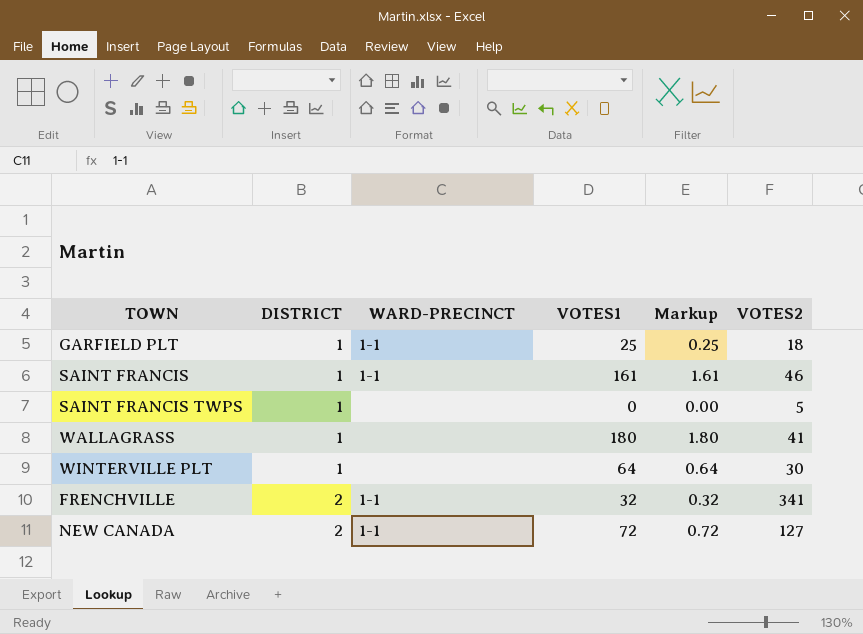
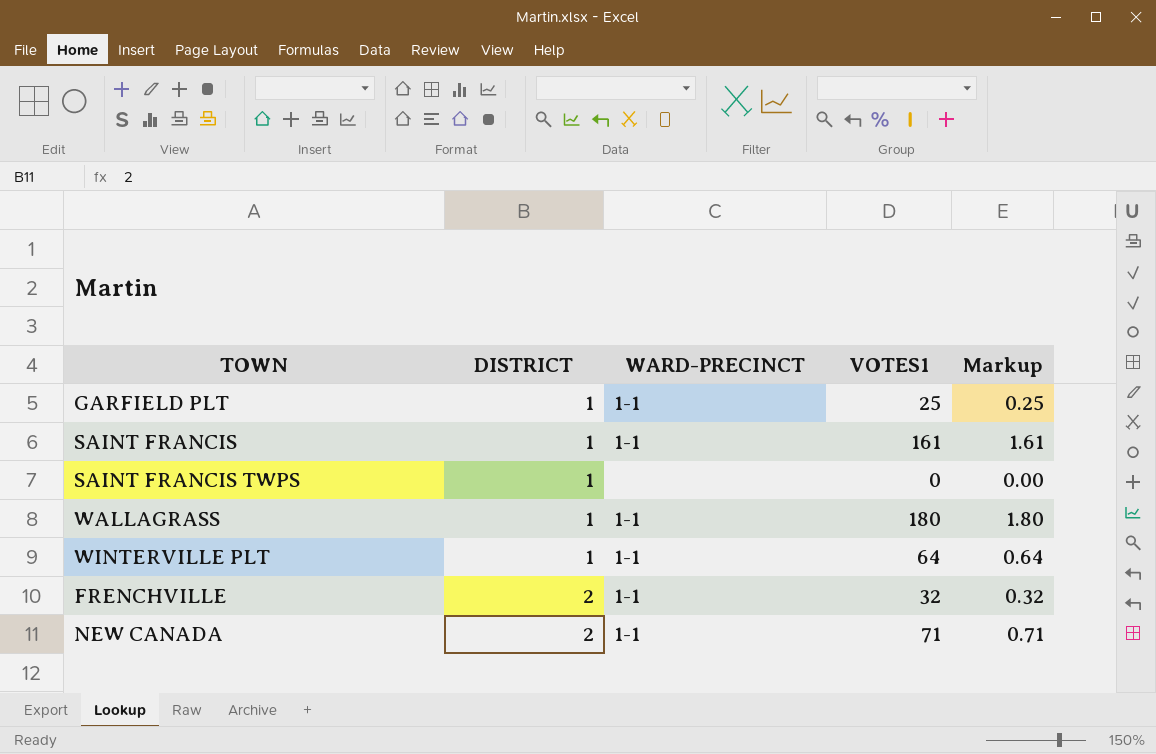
column VOTES2 | position: 6 -> none
WALLAGRASS | WARD-PRECINCT: none -> 1-1
WINTERVILLE PLT | WARD-PRECINCT: none -> 1-1
NEW CANADA | VOTES1: 72 -> 71
NEW CANADA | Markup: 0.72 -> 0.71

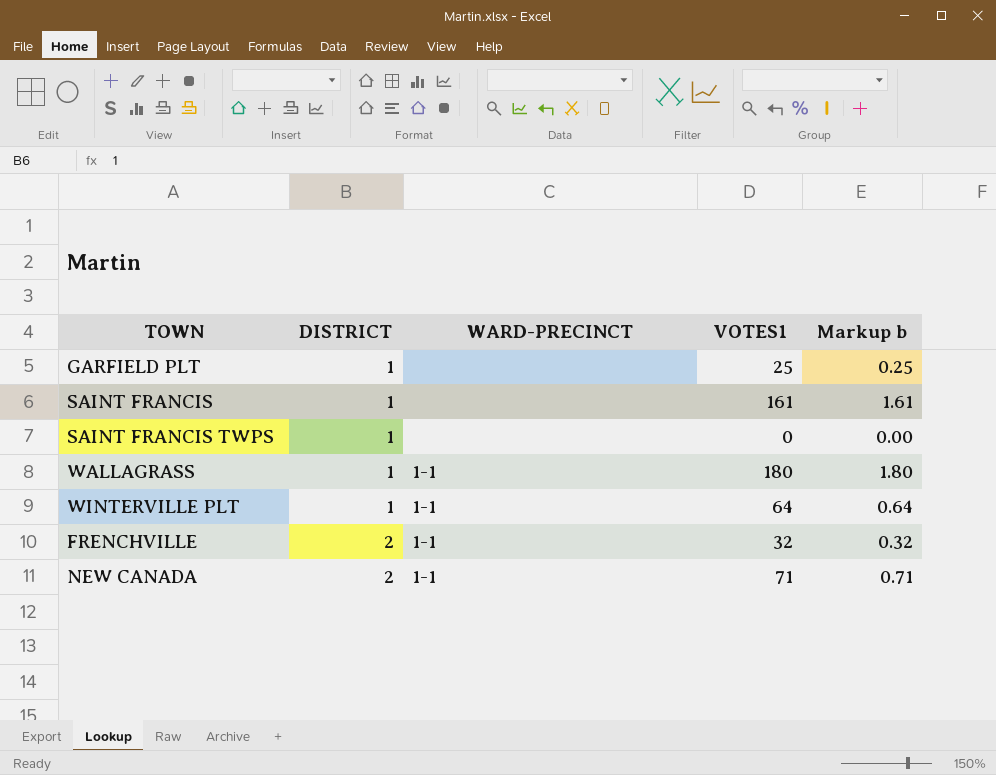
column name: Markup -> Markup b
GARFIELD PLT | WARD-PRECINCT: 1-1 -> none
SAINT FRANCIS | WARD-PRECINCT: 1-1 -> none

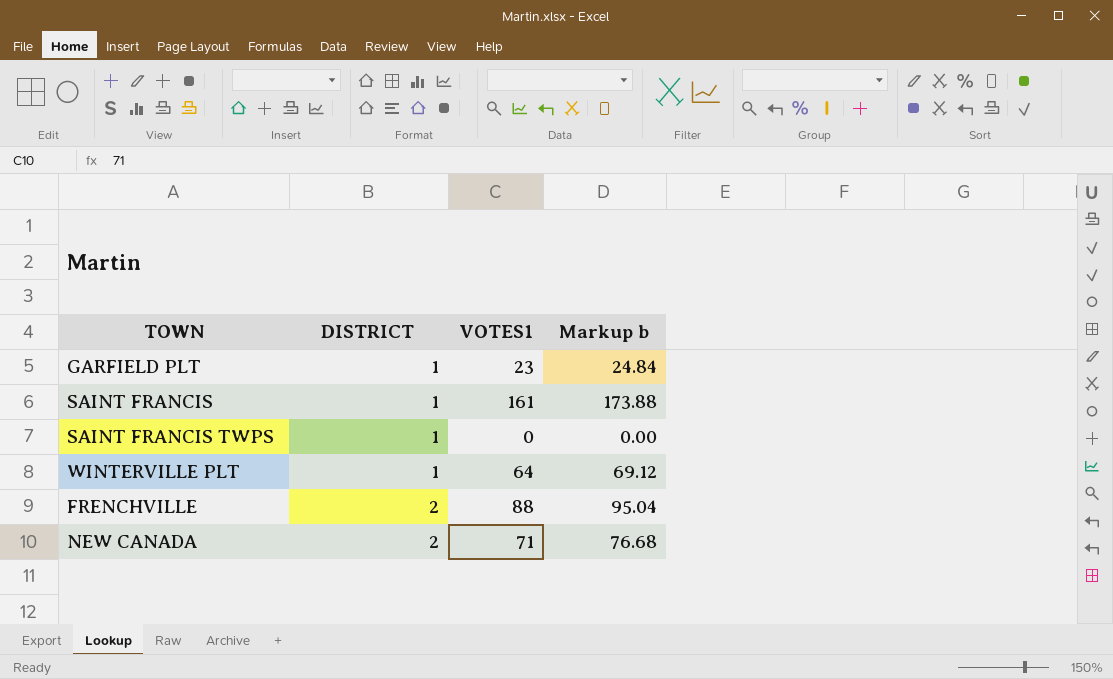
column WARD-PRECINCT | position: 3 -> none
column Markup b | formula: [VOTES1] * 0.01 -> [VOTES1] * 1.08
row WALLAGRASS: 1 | 1-1 | 180 | 1.80 -> none
GARFIELD PLT | VOTES1: 25 -> 23
FRENCHVILLE | VOTES1: 32 -> 88

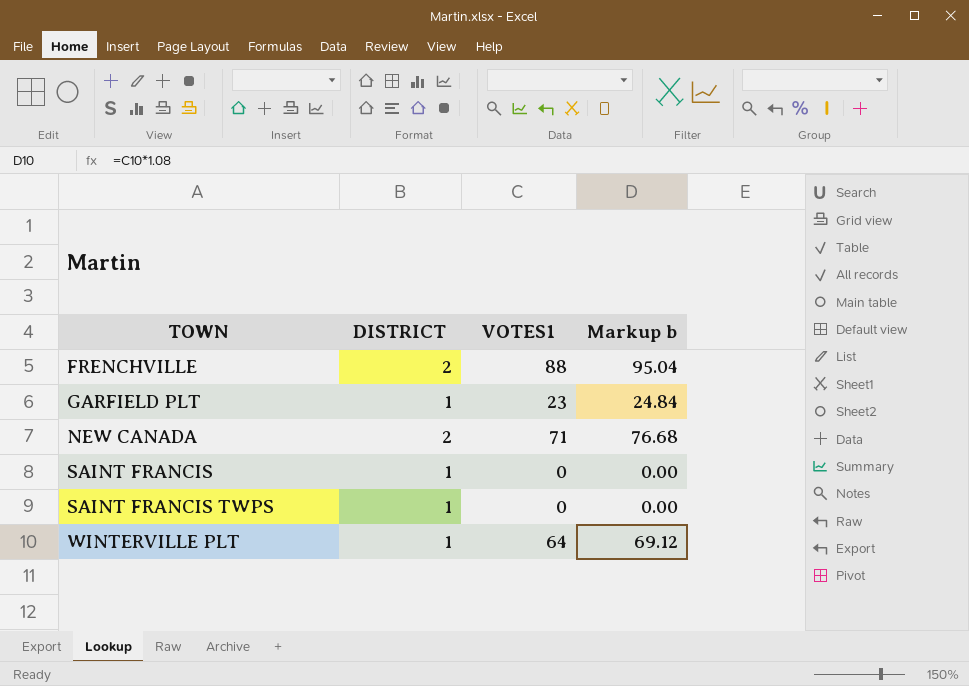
row order: DISTRICT ascending -> TOWN ascending
SAINT FRANCIS | VOTES1: 161 -> 0
SAINT FRANCIS | Markup b: 173.88 -> 0.00

